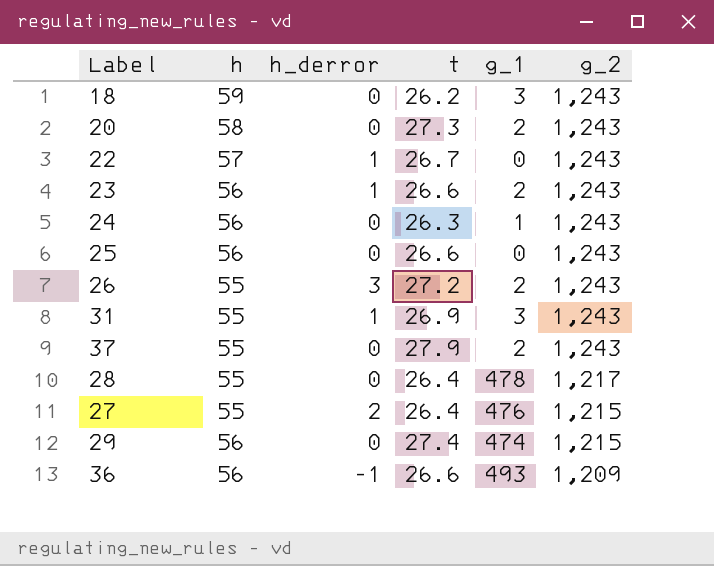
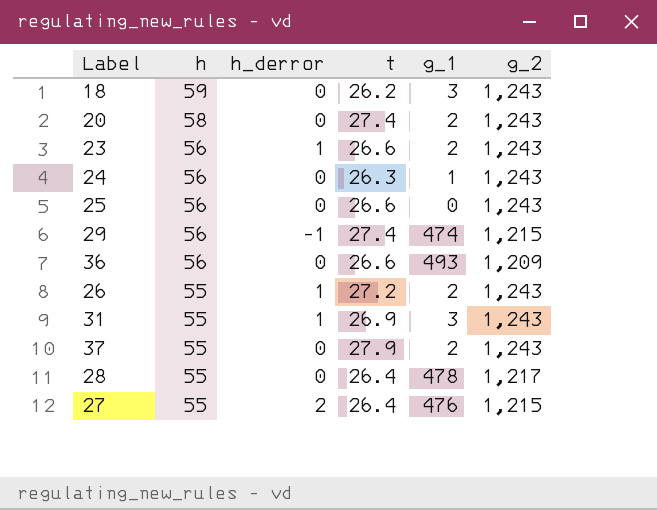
row order: g_2 descending -> h descending
row 22: 57 | 1 | 26.7 | 0 | 1,243 -> none
20 | t: 27.3 -> 27.4
29 | h_derror: 0 -> -1
36 | h_derror: -1 -> 0
26 | h_derror: 3 -> 1

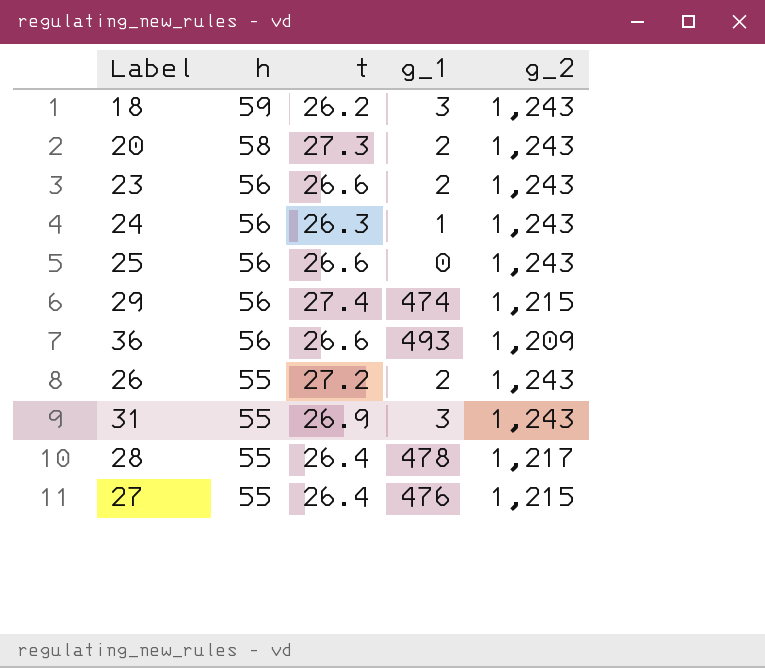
column h_derror | position: 3 -> none
row 37: 55 | 0 | 27.9 | 2 | 1,243 -> none
20 | t: 27.4 -> 27.3

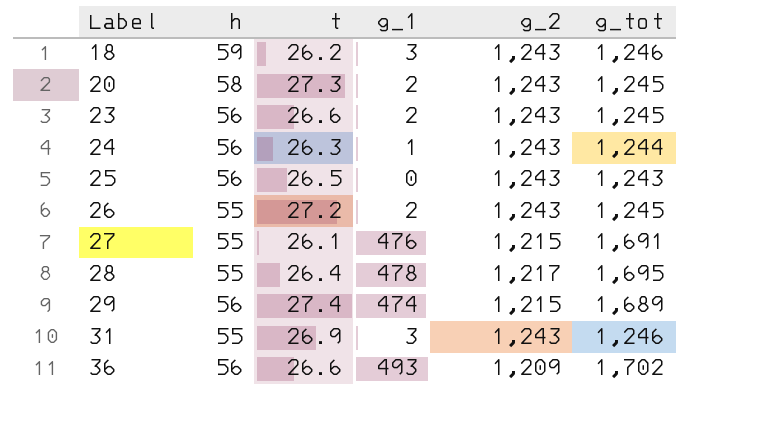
row order: h descending -> Label ascending
column g_tot | formula: none -> [g_1] + [g_2]
25 | t: 26.6 -> 26.5
27 | t: 26.4 -> 26.1

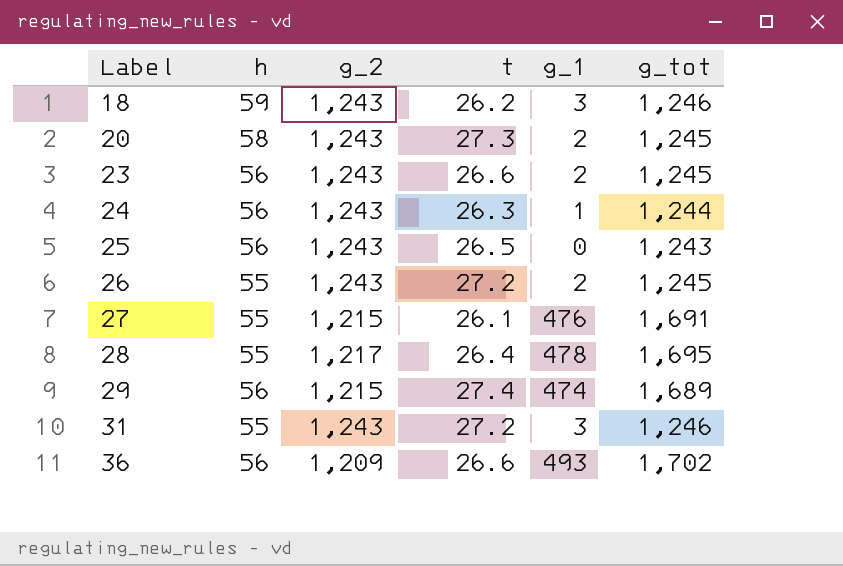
column g_2 | position: 5 -> 3
31 | t: 26.9 -> 27.2

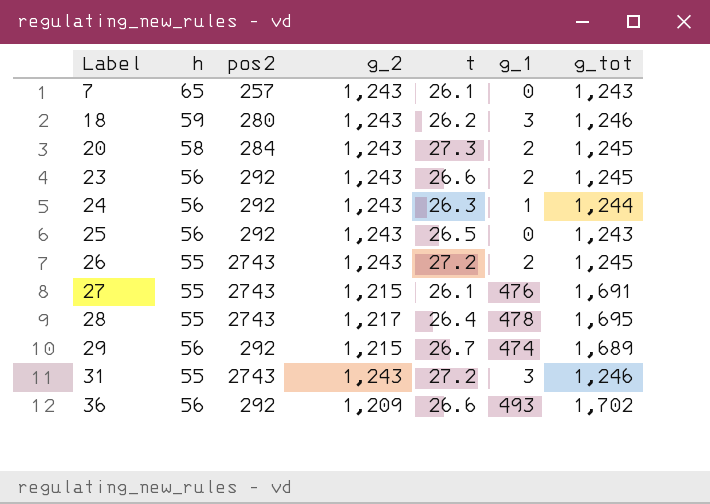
column pos2 | position: none -> 3
row 7: none -> 65 | 257 | 1,243 | 26.1 | 0 | 1,243
29 | t: 27.4 -> 26.7

